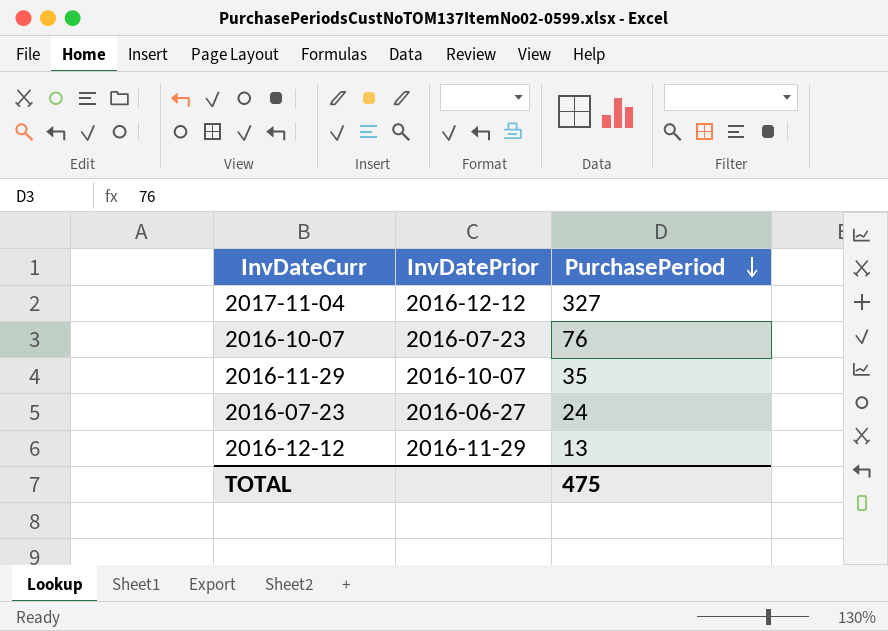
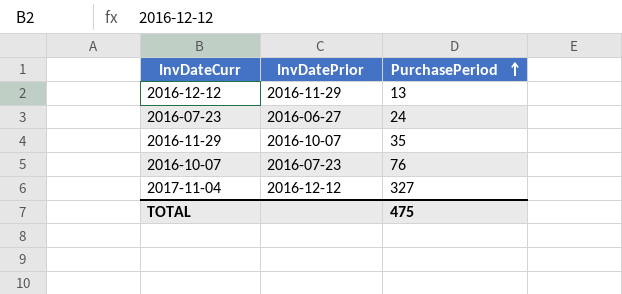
row order: PurchasePeriod descending -> PurchasePeriod ascending

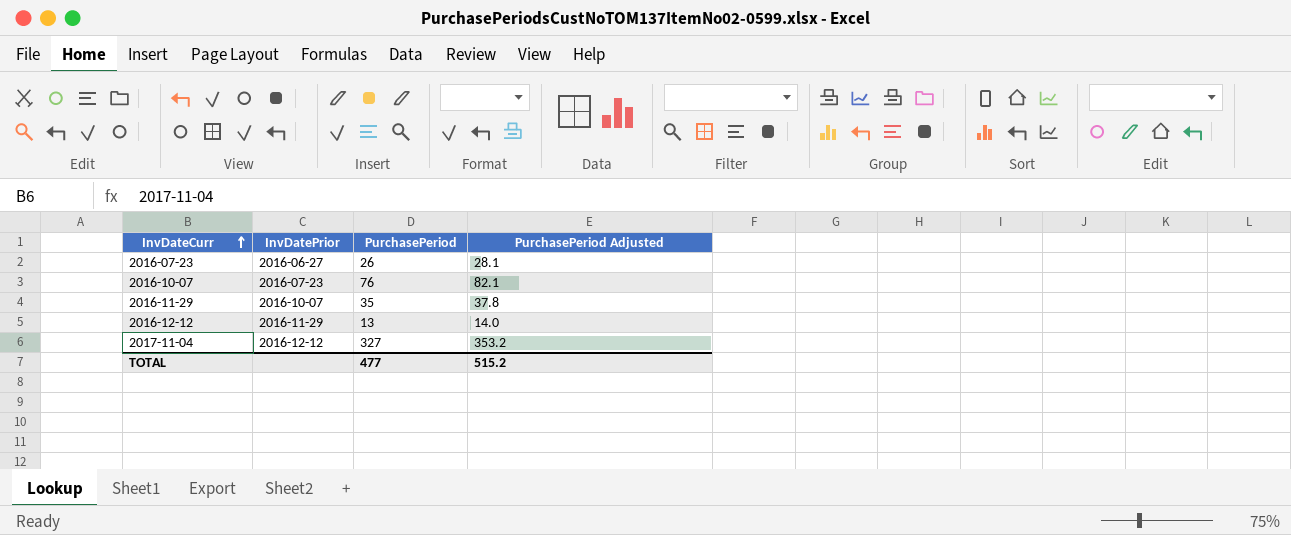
row order: PurchasePeriod ascending -> InvDateCurr ascending
column PurchasePeriod Adjusted | formula: none -> [PurchasePeriod] * 1.08
2016-07-23 | PurchasePeriod: 24 -> 26
TOTAL | PurchasePeriod: 475 -> 477

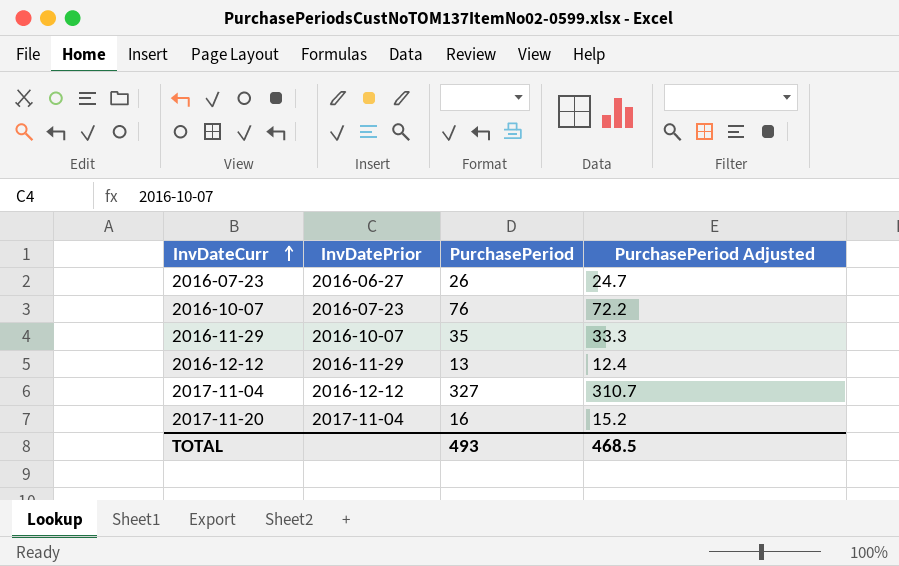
column PurchasePeriod Adjusted | formula: [PurchasePeriod] * 1.08 -> [PurchasePeriod] * 0.95
row 2017-11-20: none -> 2017-11-04 | 16 | 15.2
TOTAL | PurchasePeriod: 477 -> 493
TOTAL | PurchasePeriod Adjusted: 515.2 -> 468.5

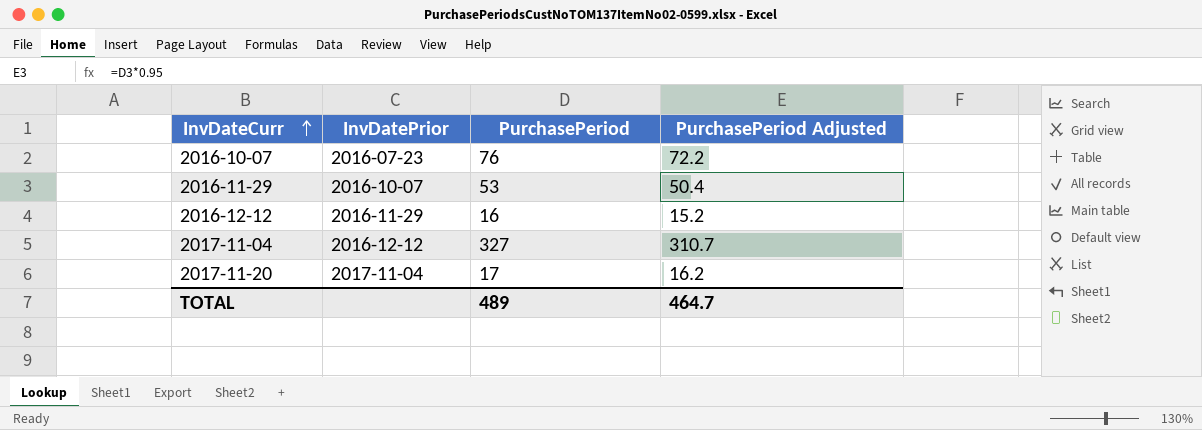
row 2016-07-23: 2016-06-27 | 26 | 24.7 -> none
2016-11-29 | PurchasePeriod: 35 -> 53
2016-11-29 | PurchasePeriod Adjusted: 33.3 -> 50.4
2016-12-12 | PurchasePeriod: 13 -> 16
2016-12-12 | PurchasePeriod Adjusted: 12.4 -> 15.2
2017-11-20 | PurchasePeriod: 16 -> 17
2017-11-20 | PurchasePeriod Adjusted: 15.2 -> 16.2
TOTAL | PurchasePeriod: 493 -> 489
TOTAL | PurchasePeriod Adjusted: 468.5 -> 464.7

